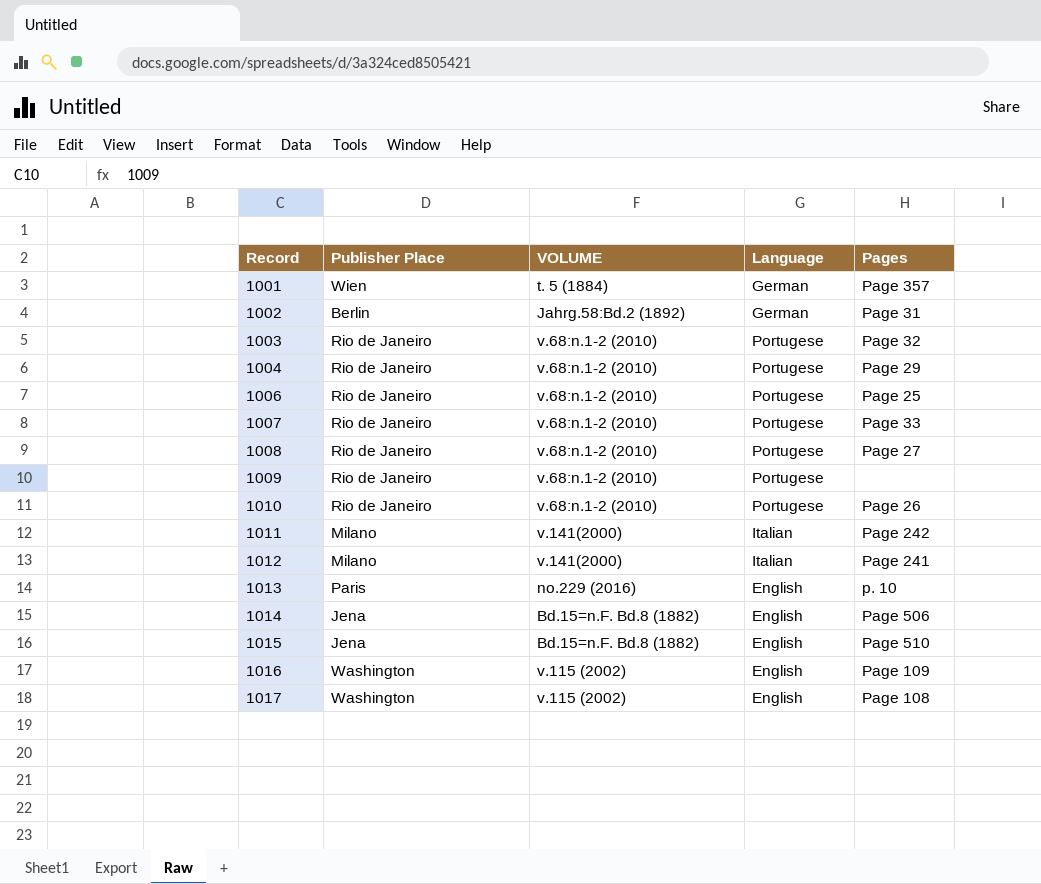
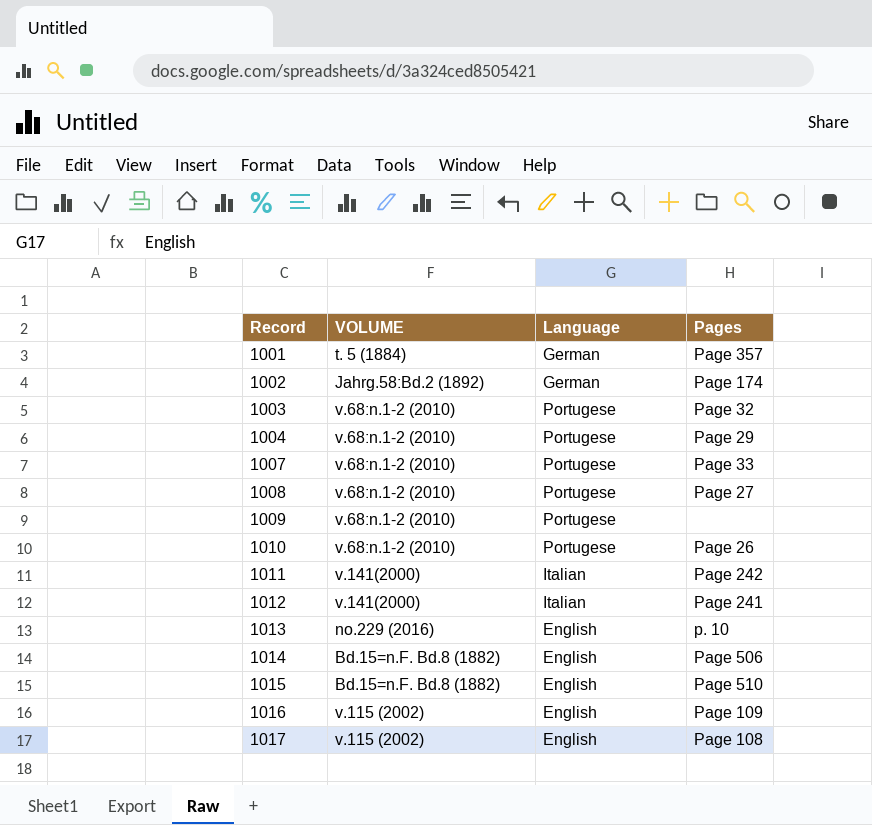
column Publisher Place | position: 2 -> none
row 1006: Rio de Janeiro | v.68:n.1-2 (2010) | Portugese | Page 25 -> none
1002 | Pages: Page 31 -> Page 174

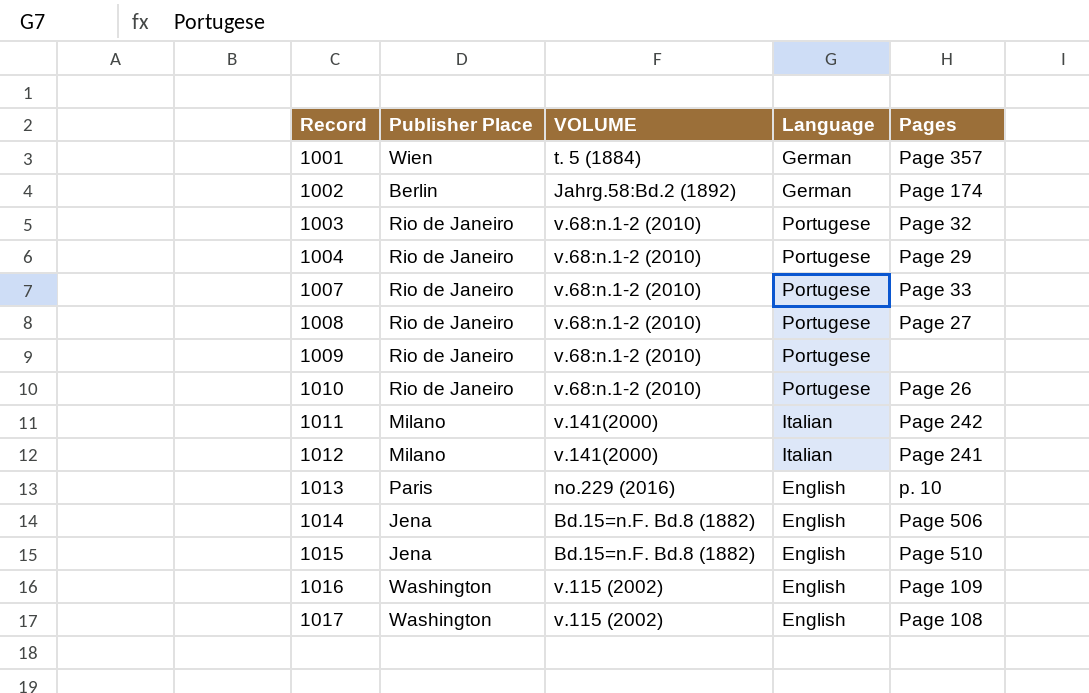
column Publisher Place | position: none -> 2

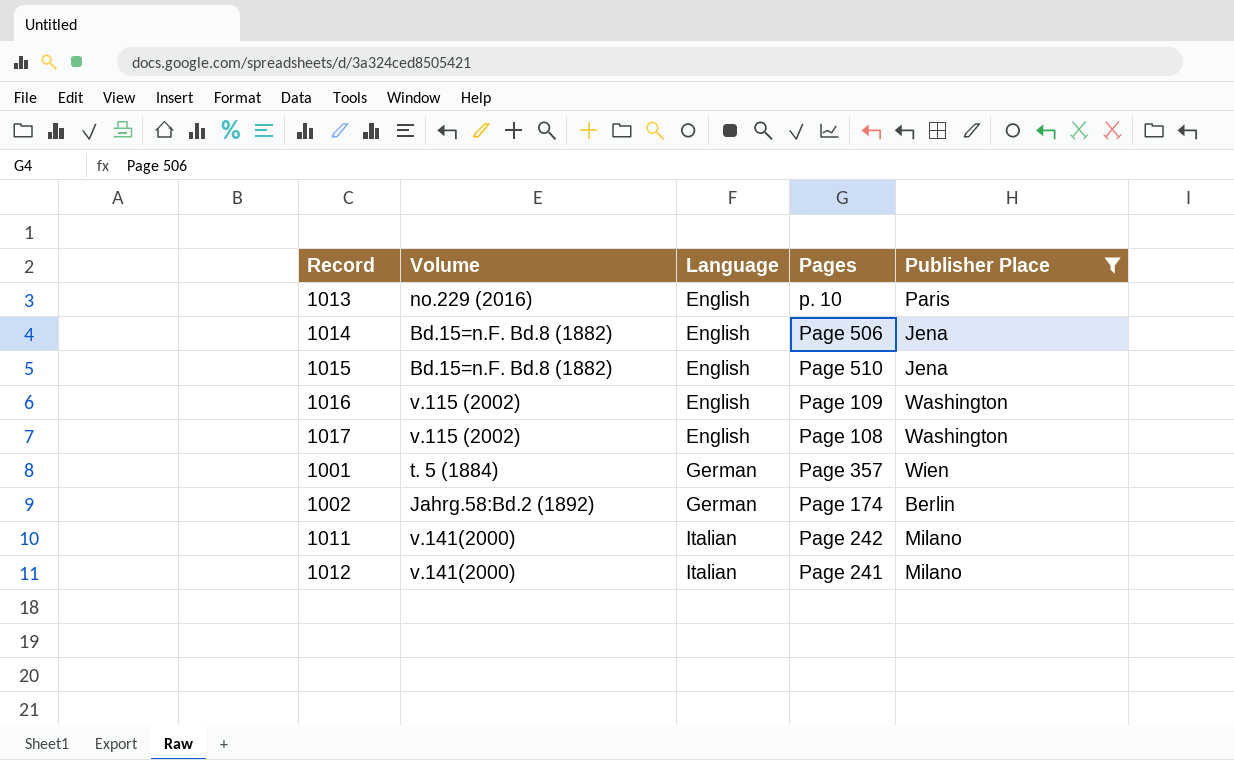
filter: none -> Publisher Place != Rio de Janeiro
row order: Record ascending -> Language ascending
column name: VOLUME -> Volume
column Publisher Place | position: 2 -> 5

